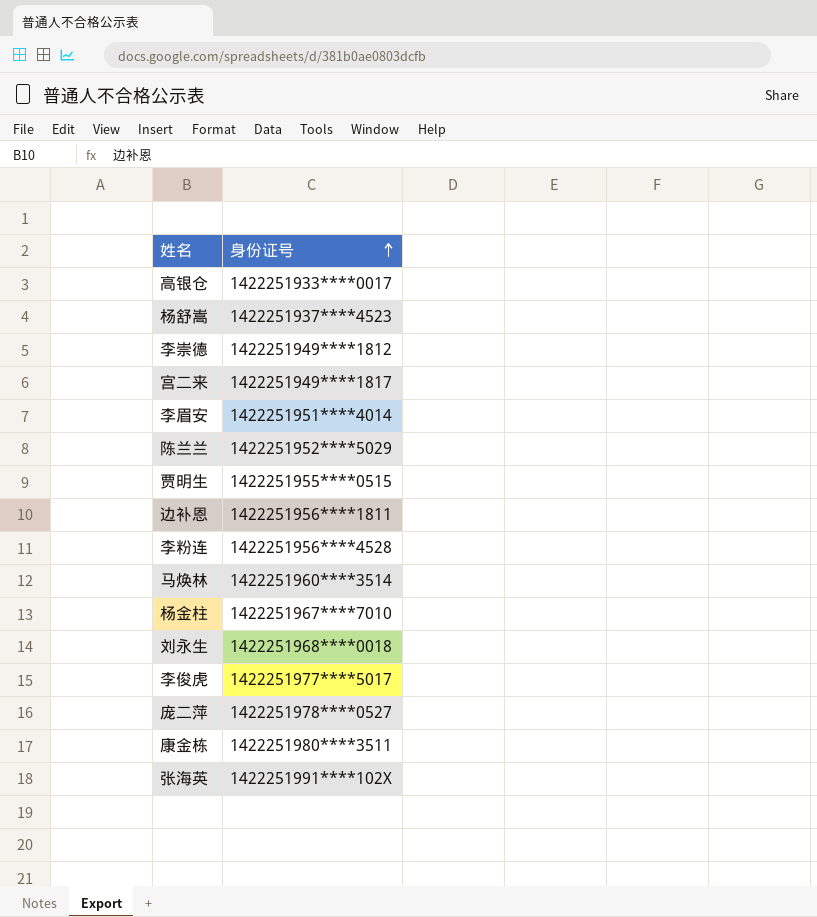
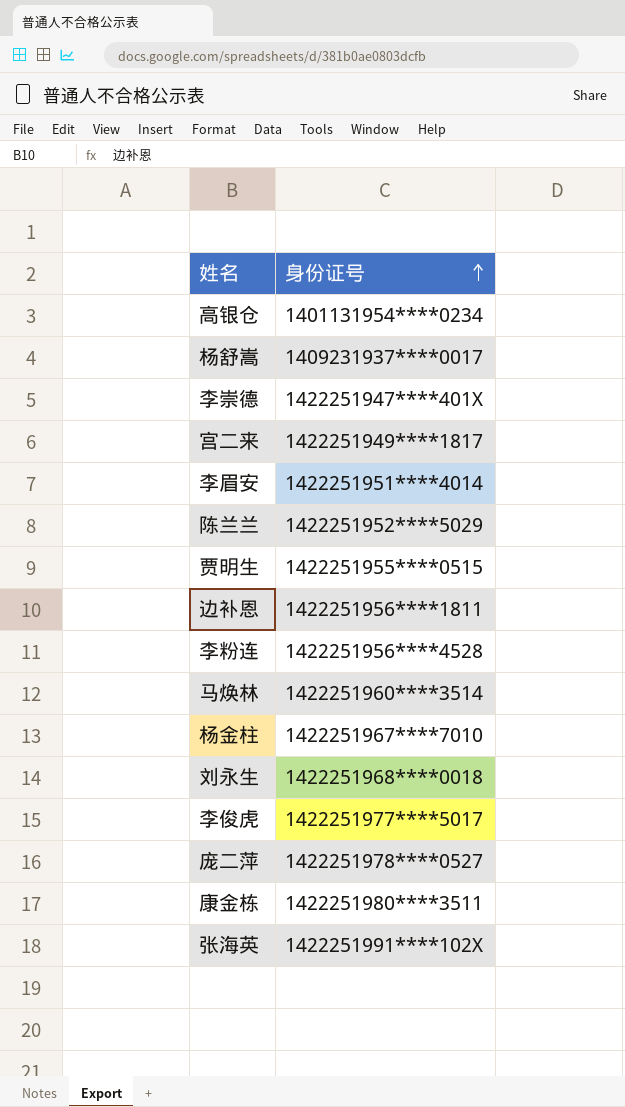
高银仓 | 身份证号: 1422251933****0017 -> 1401131954****0234
杨舒嵩 | 身份证号: 1422251937****4523 -> 1409231937****0017
李崇德 | 身份证号: 1422251949****1812 -> 1422251947****401X

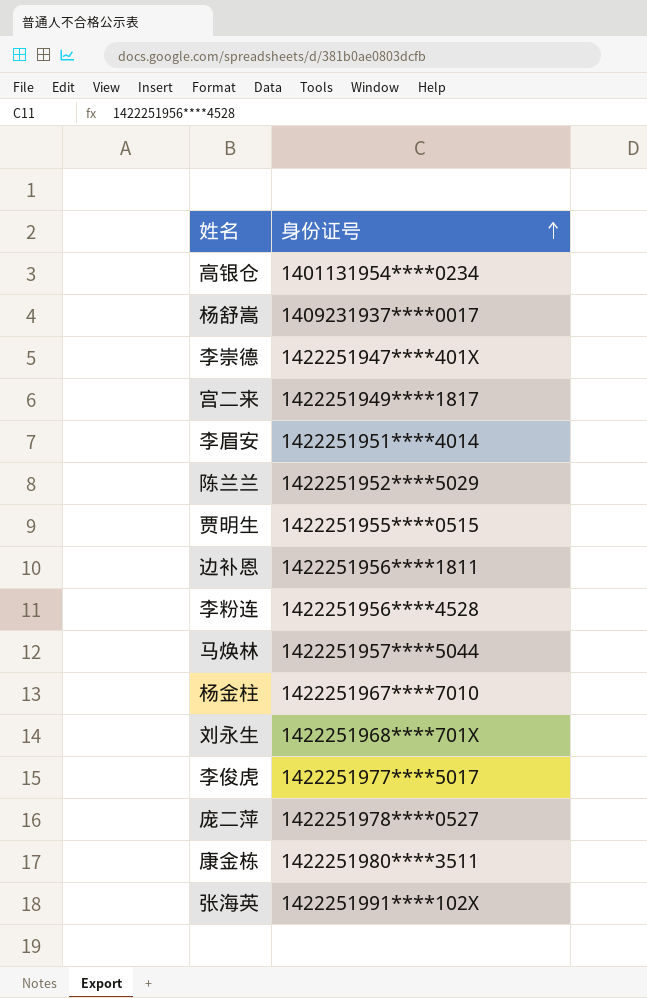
马焕林 | 身份证号: 1422251960****3514 -> 1422251957****5044
刘永生 | 身份证号: 1422251968****0018 -> 1422251968****701X

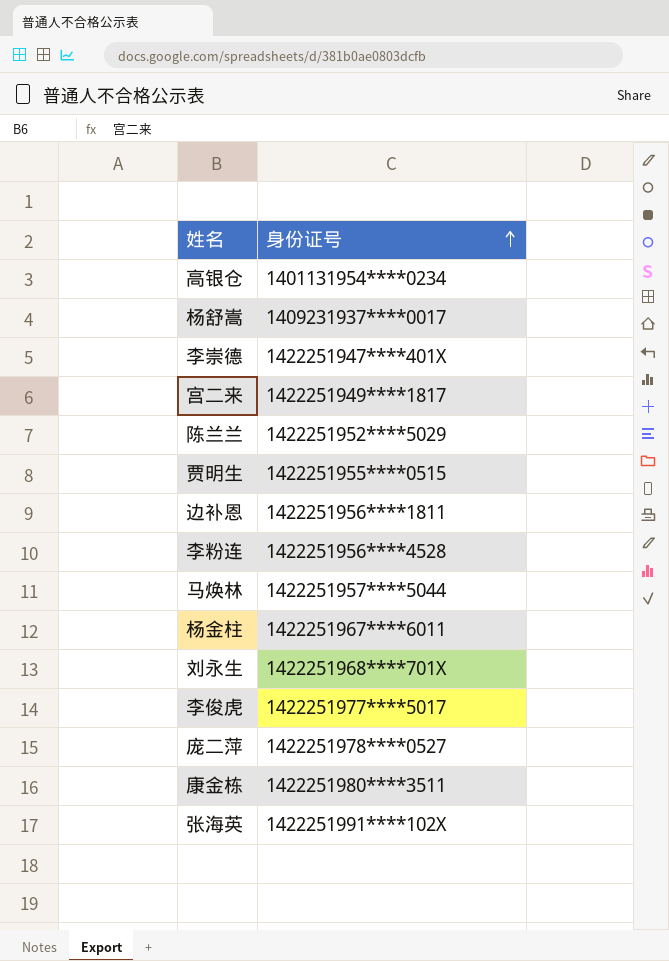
row 李眉安: 1422251951****4014 -> none
杨金柱 | 身份证号: 1422251967****7010 -> 1422251967****6011

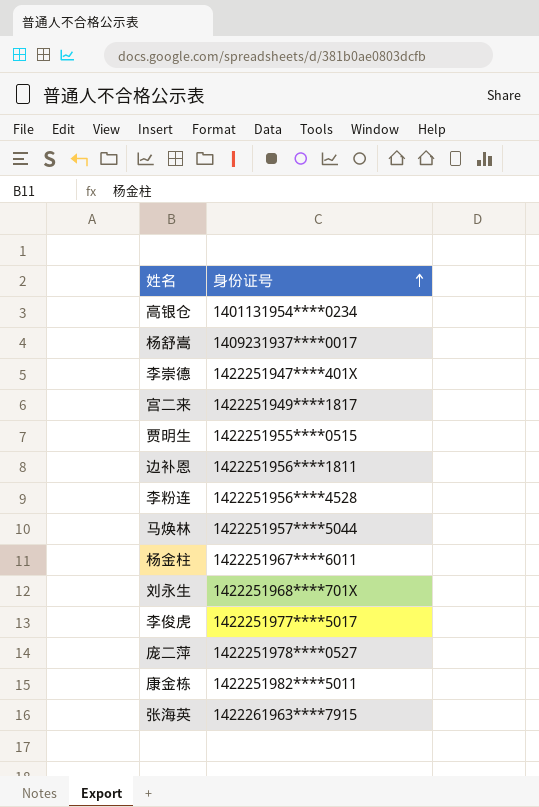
row 陈兰兰: 1422251952****5029 -> none
康金栋 | 身份证号: 1422251980****3511 -> 1422251982****5011
张海英 | 身份证号: 1422251991****102X -> 1422261963****7915

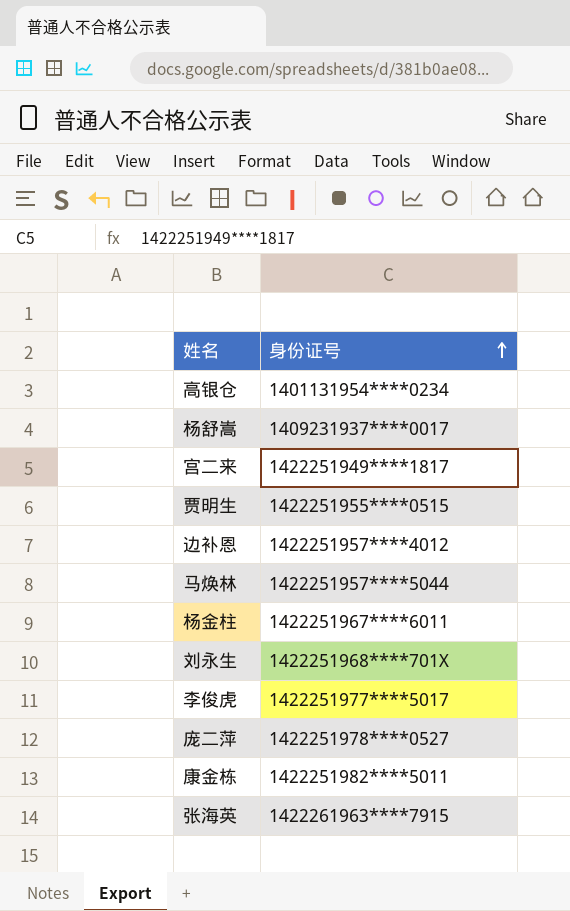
row 李崇德: 1422251947****401X -> none
row 李粉连: 1422251956****4528 -> none
边补恩 | 身份证号: 1422251956****1811 -> 1422251957****4012

